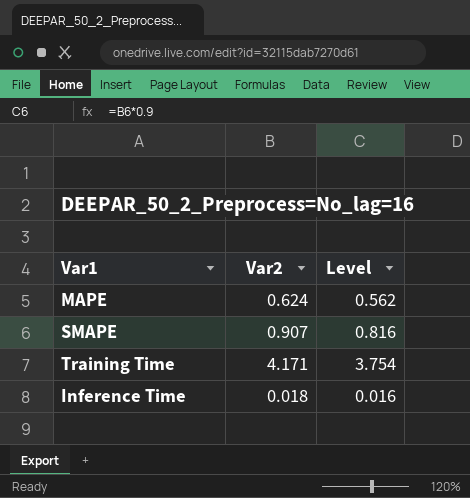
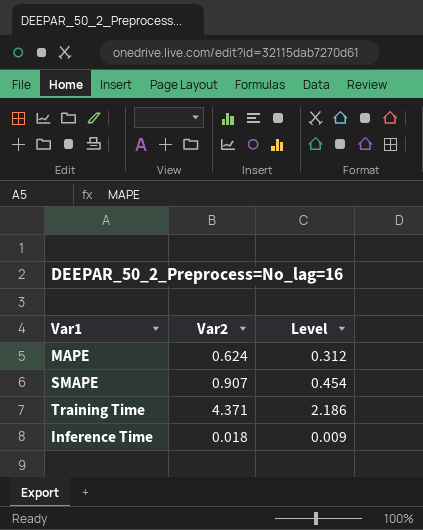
column Level | formula: [Var2] * 0.9 -> [Var2] * 0.5
Training Time | Var2: 4.171 -> 4.371

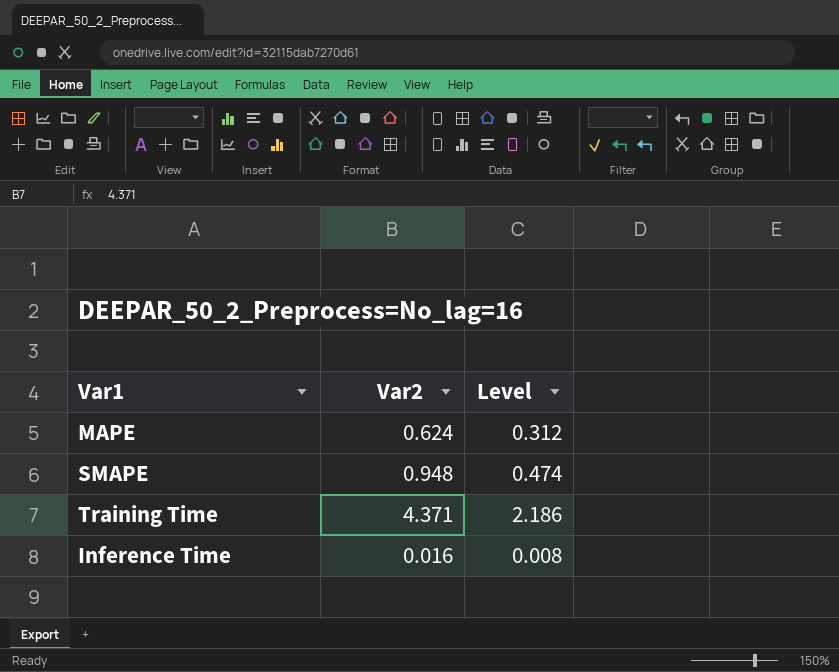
SMAPE | Var2: 0.907 -> 0.948
SMAPE | Level: 0.454 -> 0.474
Inference Time | Var2: 0.018 -> 0.016
Inference Time | Level: 0.009 -> 0.008

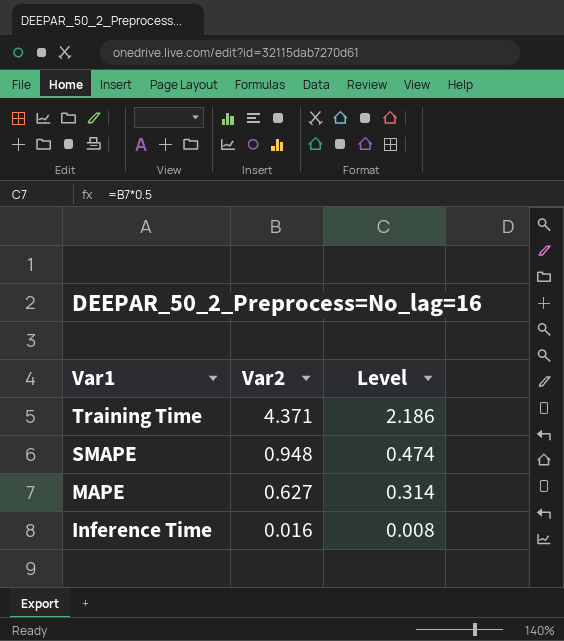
row order: none -> Var1 descending
MAPE | Var2: 0.624 -> 0.627
MAPE | Level: 0.312 -> 0.314

